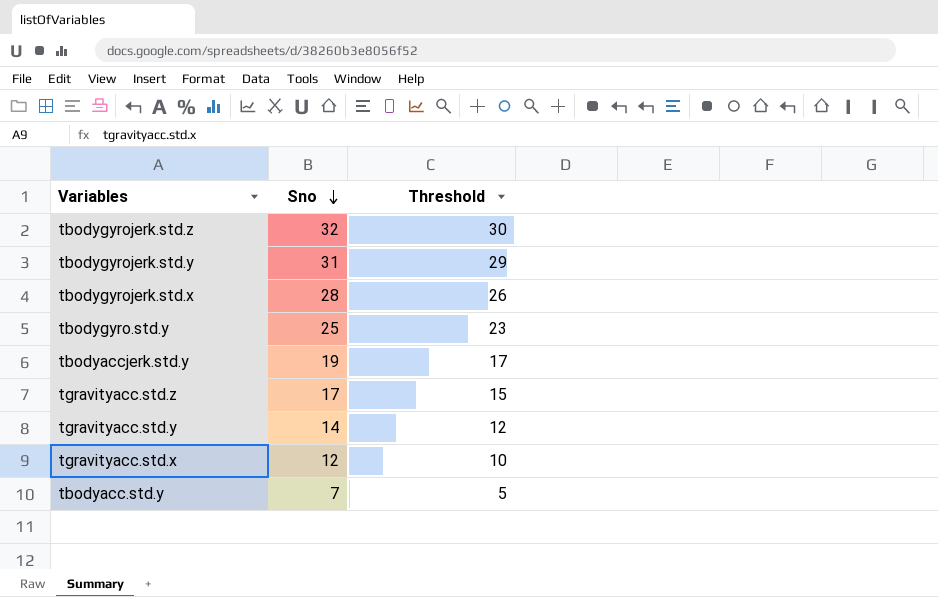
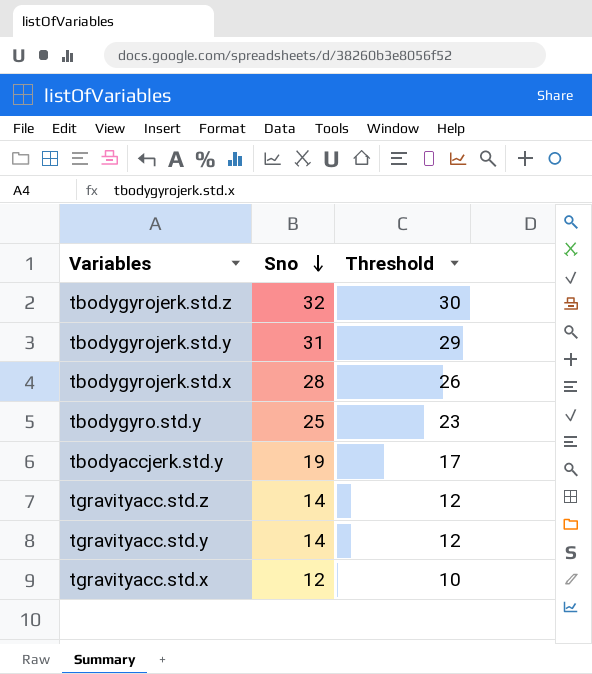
row tbodyacc.std.y: 7 | 5 -> none
tgravityacc.std.z | Sno: 17 -> 14
tgravityacc.std.z | Threshold: 15 -> 12

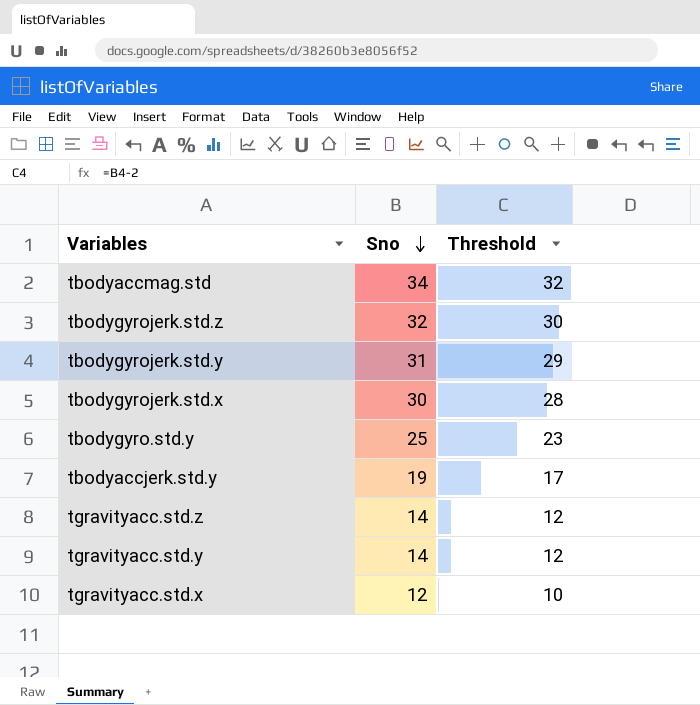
row tbodyaccmag.std: none -> 34 | 32
tbodygyrojerk.std.x | Sno: 28 -> 30
tbodygyrojerk.std.x | Threshold: 26 -> 28

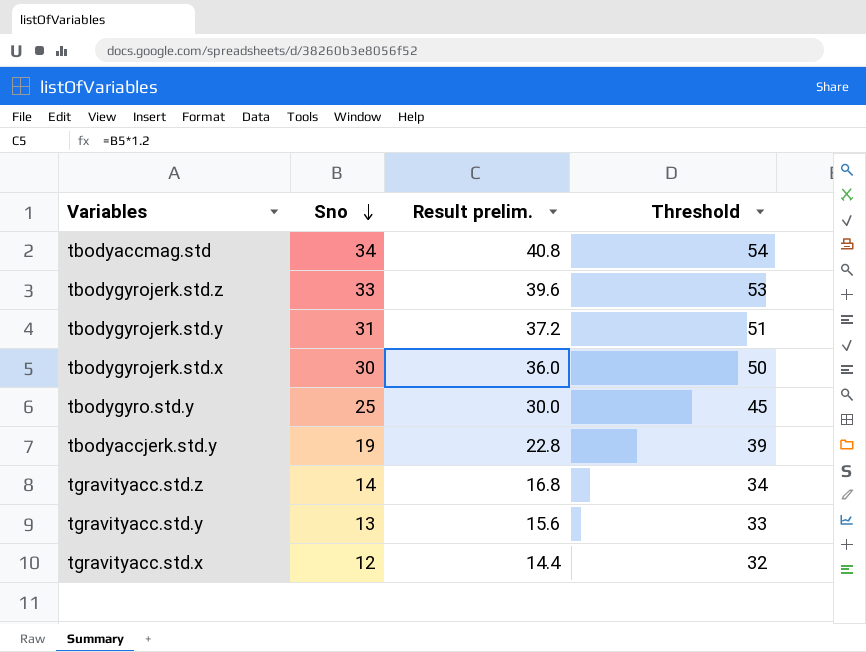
column Result prelim. | formula: none -> [Sno] * 1.2
column Threshold | formula: [Sno] - 2 -> [Sno] + 20
tbodygyrojerk.std.z | Sno: 32 -> 33
tgravityacc.std.y | Sno: 14 -> 13

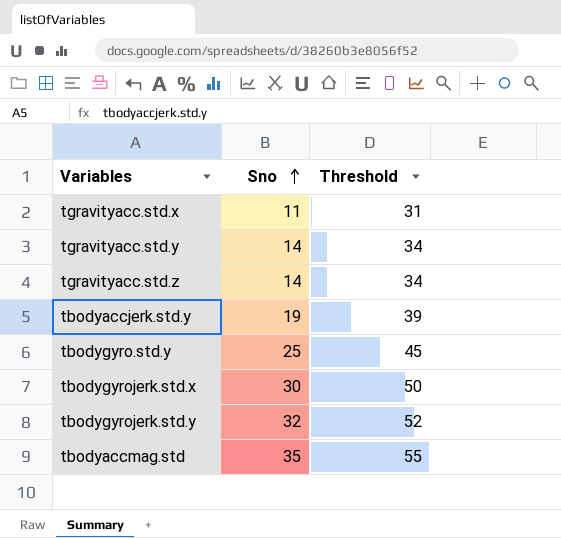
row order: Sno descending -> Sno ascending
column Result prelim. | formula: [Sno] * 1.2 -> none
row tbodygyrojerk.std.z: 33 | 39.6 | 53 -> none
tgravityacc.std.x | Sno: 12 -> 11
tgravityacc.std.x | Threshold: 32 -> 31
tgravityacc.std.y | Sno: 13 -> 14
tgravityacc.std.y | Threshold: 33 -> 34
tbodygyrojerk.std.y | Sno: 31 -> 32
tbodygyrojerk.std.y | Threshold: 51 -> 52
tbodyaccmag.std | Sno: 34 -> 35
tbodyaccmag.std | Threshold: 54 -> 55

